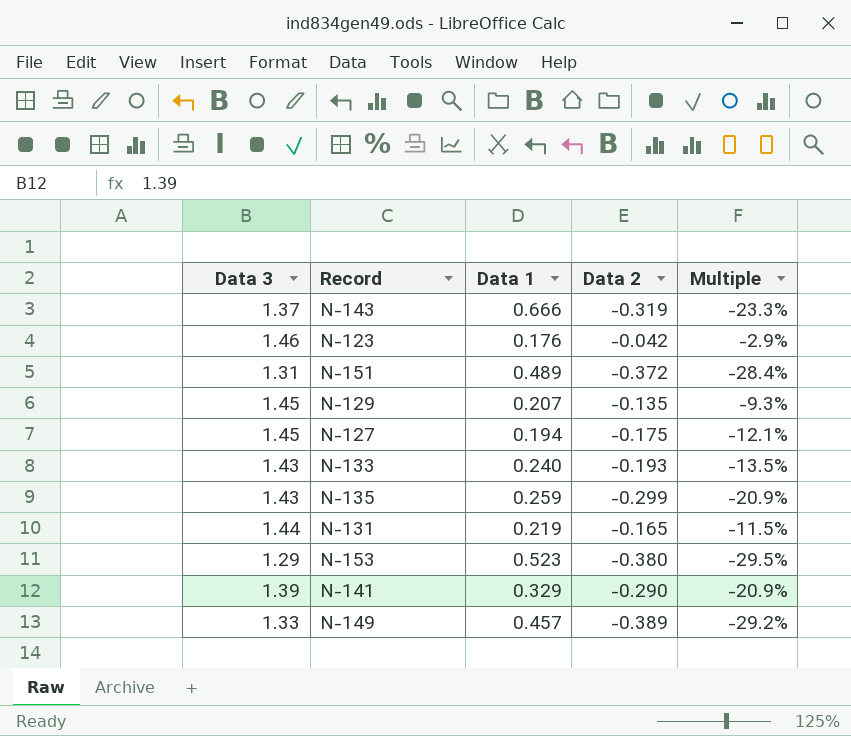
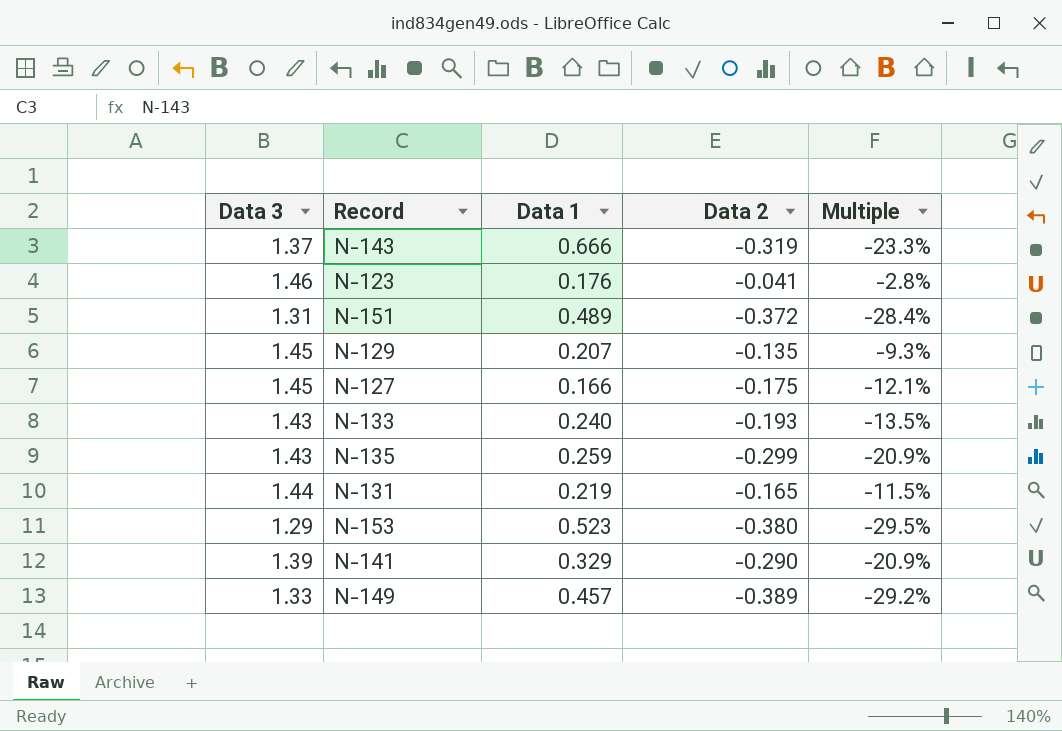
N-123 | Data 2: -0.042 -> -0.041
N-123 | Multiple: -2.9% -> -2.8%
N-127 | Data 1: 0.194 -> 0.166

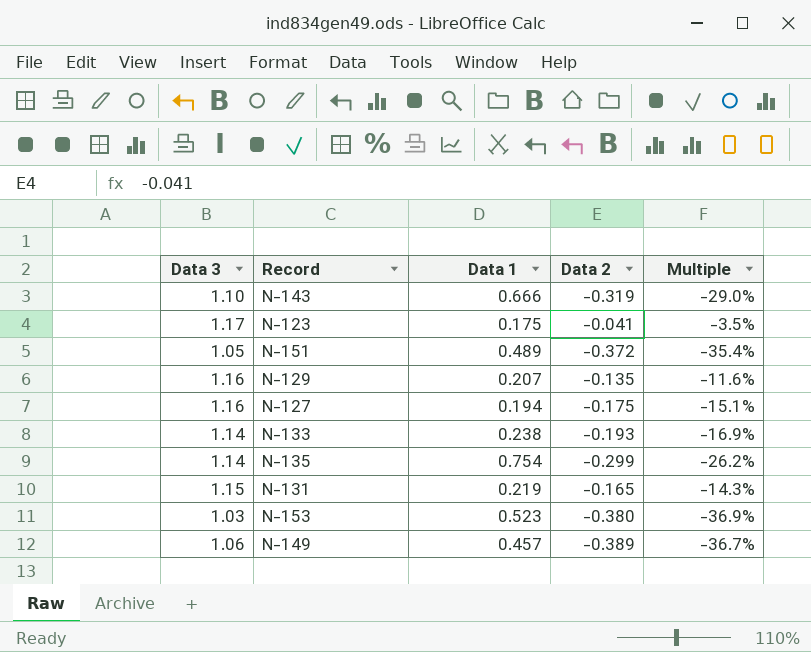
row N-141: 1.39 | 0.329 | -0.290 | -20.9% -> none
N-143 | Data 3: 1.37 -> 1.10
N-143 | Multiple: -23.3% -> -29.0%
N-123 | Data 3: 1.46 -> 1.17
N-123 | Data 1: 0.176 -> 0.175
N-123 | Multiple: -2.8% -> -3.5%
N-151 | Data 3: 1.31 -> 1.05
N-151 | Multiple: -28.4% -> -35.4%
N-129 | Data 3: 1.45 -> 1.16
N-129 | Multiple: -9.3% -> -11.6%
N-127 | Data 3: 1.45 -> 1.16
N-127 | Data 1: 0.166 -> 0.194
N-127 | Multiple: -12.1% -> -15.1%
N-133 | Data 3: 1.43 -> 1.14
N-133 | Data 1: 0.240 -> 0.238
N-133 | Multiple: -13.5% -> -16.9%
N-135 | Data 3: 1.43 -> 1.14
N-135 | Data 1: 0.259 -> 0.754
N-135 | Multiple: -20.9% -> -26.2%
N-131 | Data 3: 1.44 -> 1.15
N-131 | Multiple: -11.5% -> -14.3%
N-153 | Data 3: 1.29 -> 1.03
N-153 | Multiple: -29.5% -> -36.9%
N-149 | Data 3: 1.33 -> 1.06
N-149 | Multiple: -29.2% -> -36.7%

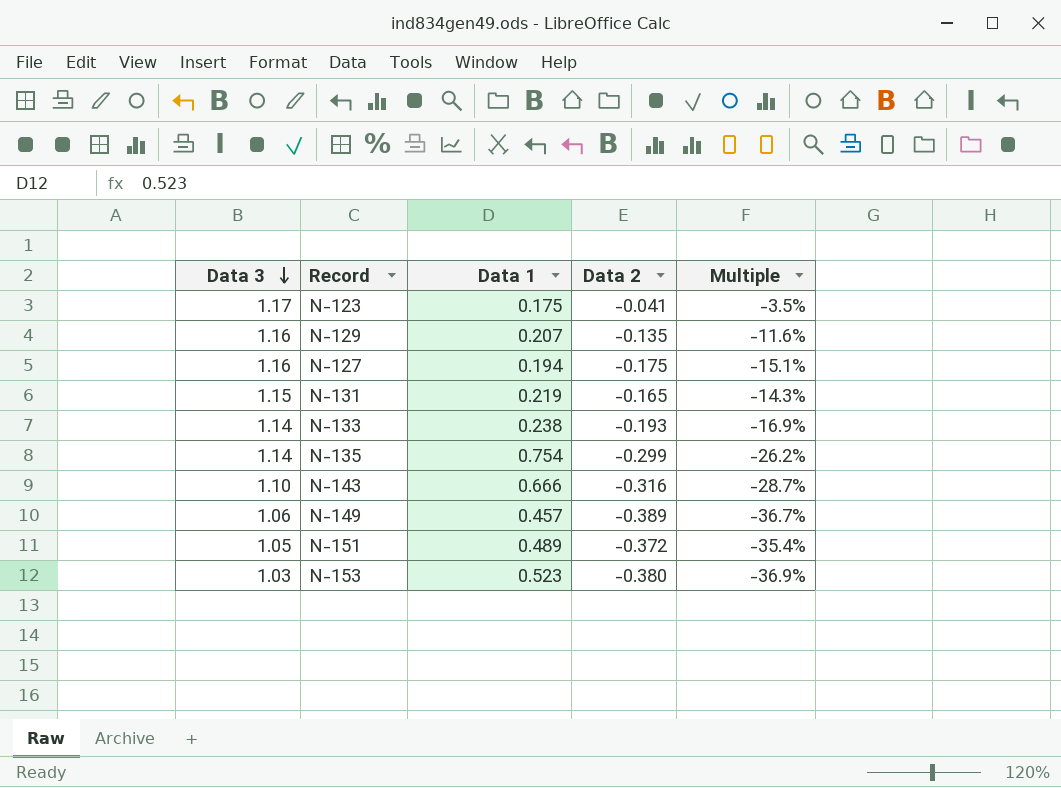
row order: none -> Data 3 descending
N-143 | Data 2: -0.319 -> -0.316
N-143 | Multiple: -29.0% -> -28.7%

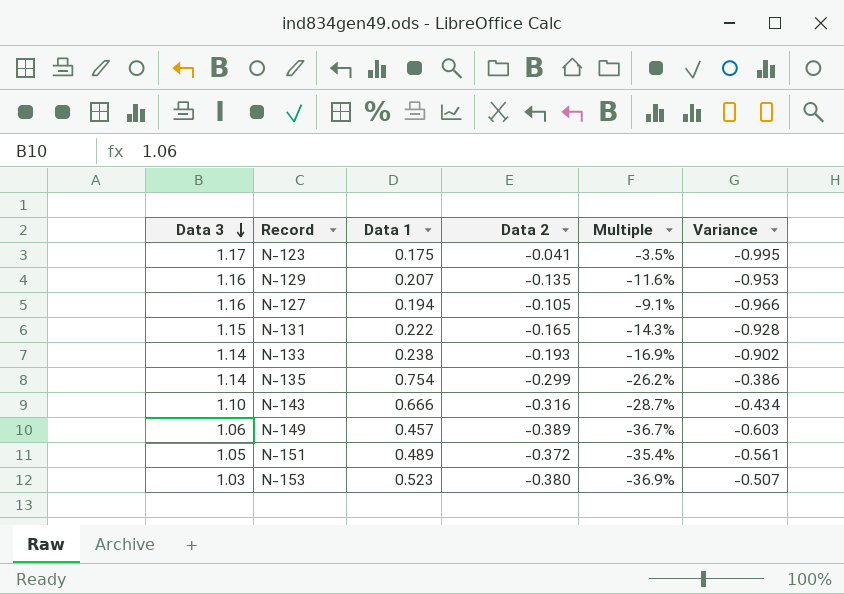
column Variance | formula: none -> [Data 1] - [Data 3]
N-127 | Data 2: -0.175 -> -0.105
N-127 | Multiple: -15.1% -> -9.1%
N-131 | Data 1: 0.219 -> 0.222

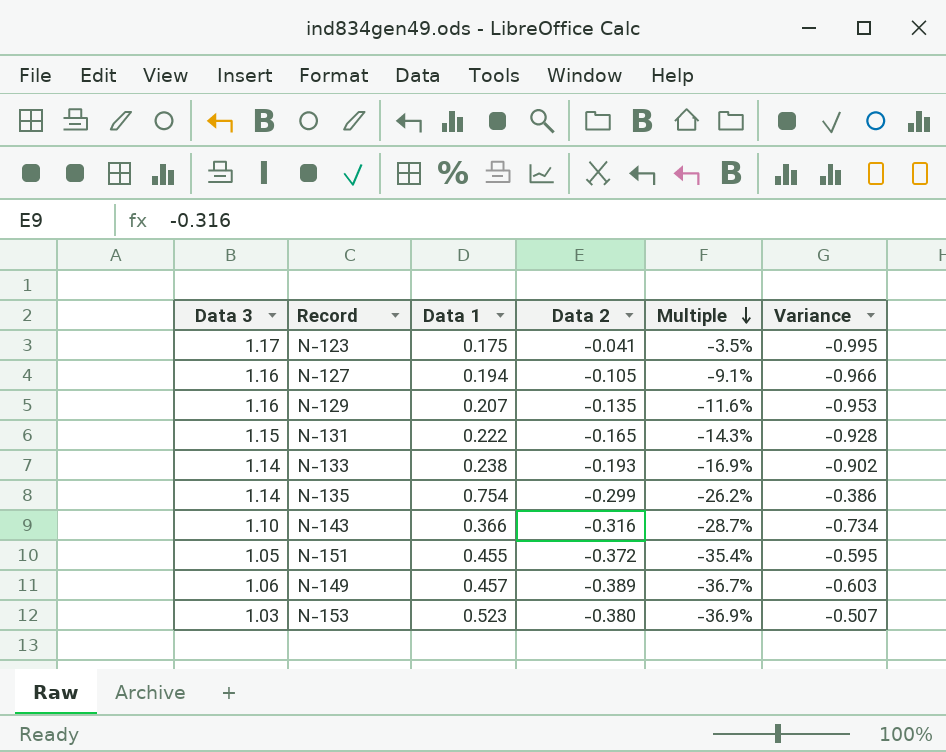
row order: Data 3 descending -> Multiple descending
N-143 | Data 1: 0.666 -> 0.366
N-143 | Variance: -0.434 -> -0.734
N-151 | Data 1: 0.489 -> 0.455
N-151 | Variance: -0.561 -> -0.595

